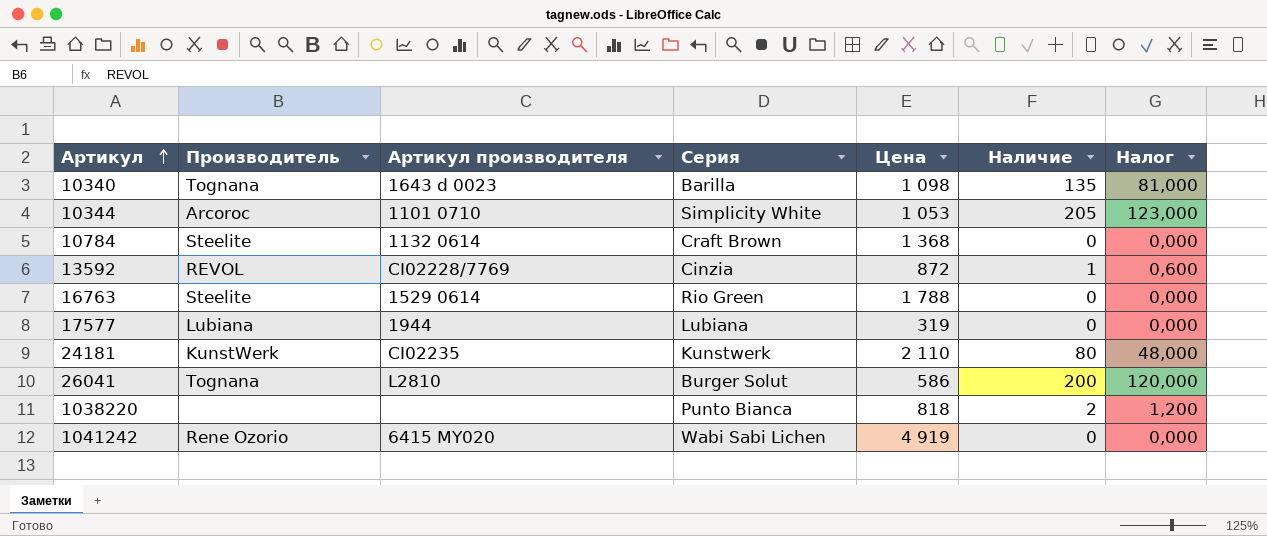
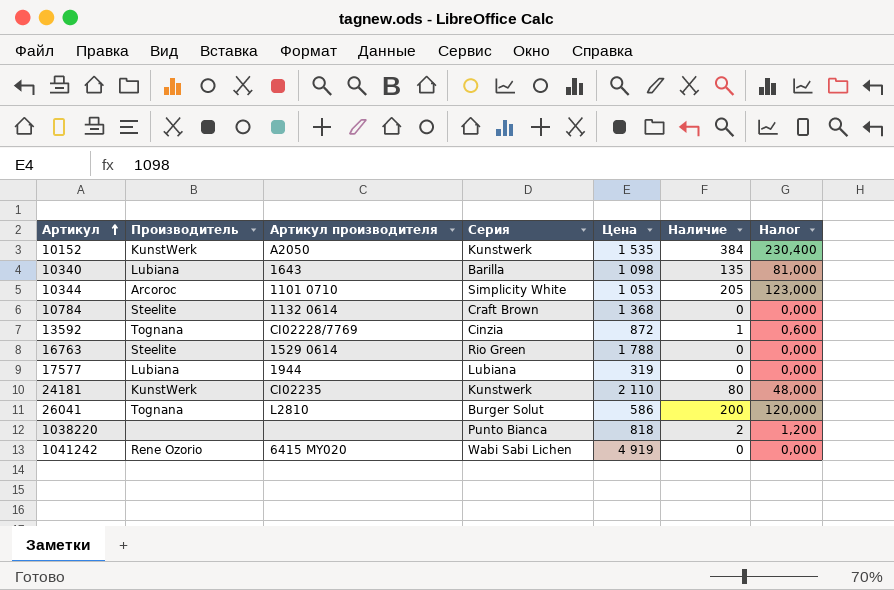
row 10152: none -> KunstWerk | A2050 | Kunstwerk | 1 535 | 384 | 230,400
10340 | Производитель: Tognana -> Lubiana
10340 | Артикул производителя: 1643 d 0023 -> 1643
13592 | Производитель: REVOL -> Tognana

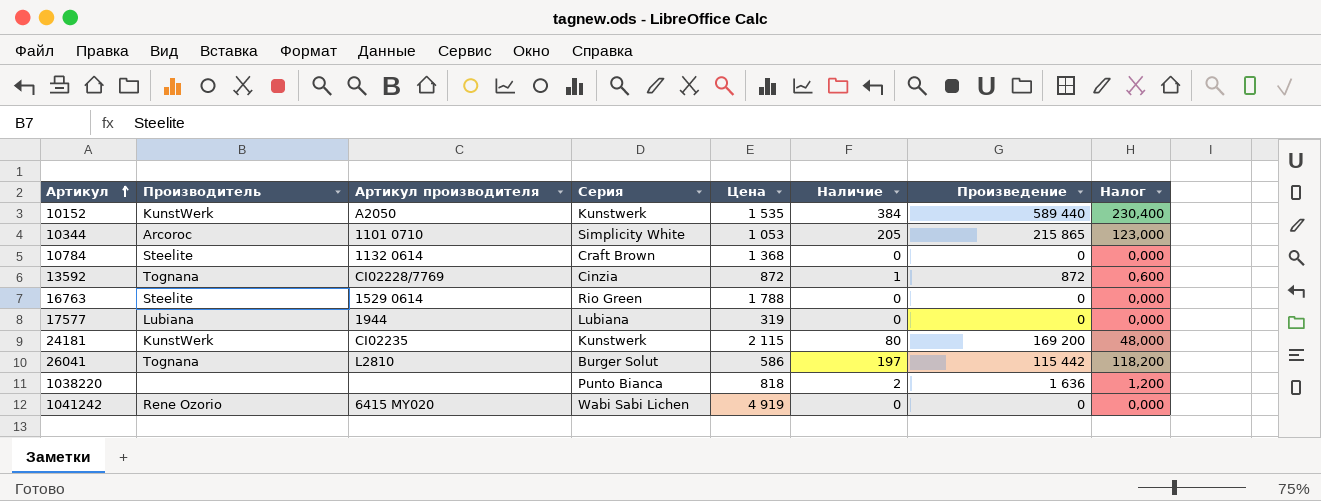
column Произведение | formula: none -> [Цена] * [Наличие]
row 10340: Lubiana | 1643 | Barilla | 1 098 | 135 | 81,000 -> none
24181 | Цена: 2 110 -> 2 115
26041 | Наличие: 200 -> 197
26041 | Налог: 120,000 -> 118,200

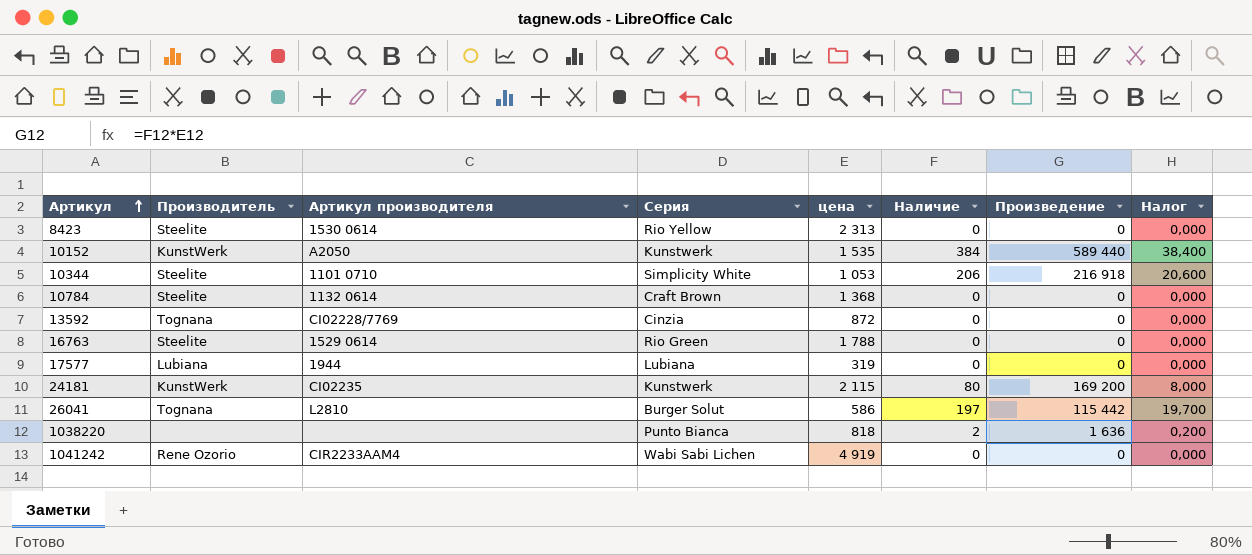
column name: Цена -> цена
column Налог | formula: [Наличие] * 0,6 -> [Наличие] * 0,1
row 8423: none -> Steelite | 1530 0614 | Rio Yellow | 2 313 | 0 | 0 | 0,000
10344 | Производитель: Arcoroc -> Steelite
10344 | Наличие: 205 -> 206
10344 | Произведение: 215 865 -> 216 918
13592 | Наличие: 1 -> 0
13592 | Произведение: 872 -> 0
1041242 | Артикул производителя: 6415 MY020 -> CIR2233AAM4

